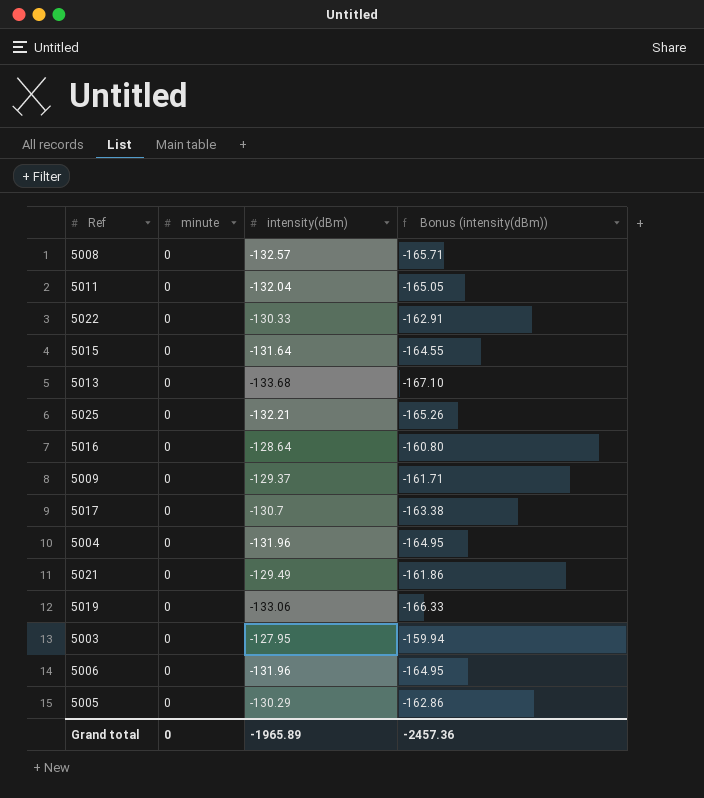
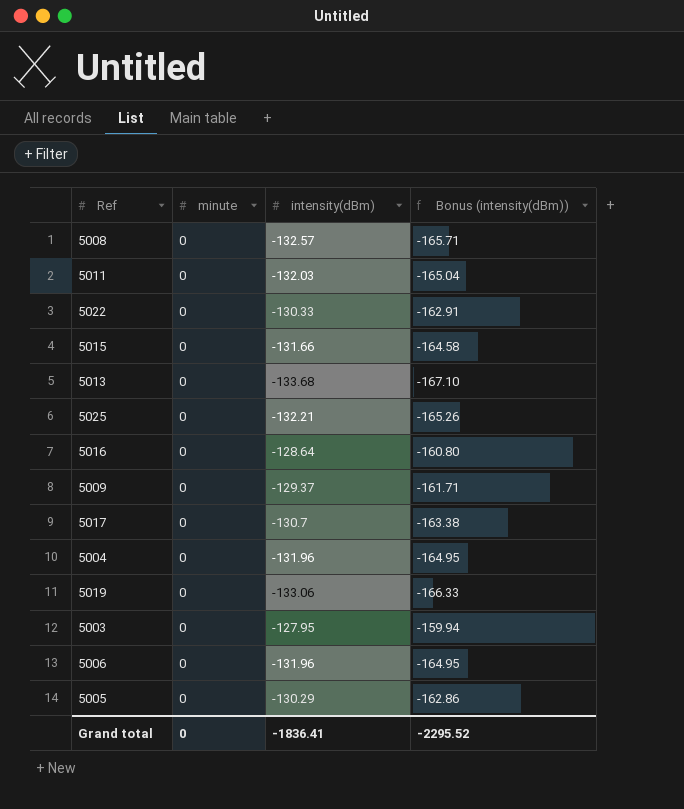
row 5021: 0 | -129.49 | -161.86 -> none
5011 | intensity(dBm): -132.04 -> -132.03
5011 | Bonus (intensity(dBm)): -165.05 -> -165.04
5015 | intensity(dBm): -131.64 -> -131.66
5015 | Bonus (intensity(dBm)): -164.55 -> -164.58
Grand total | intensity(dBm): -1965.89 -> -1836.41
Grand total | Bonus (intensity(dBm)): -2457.36 -> -2295.52

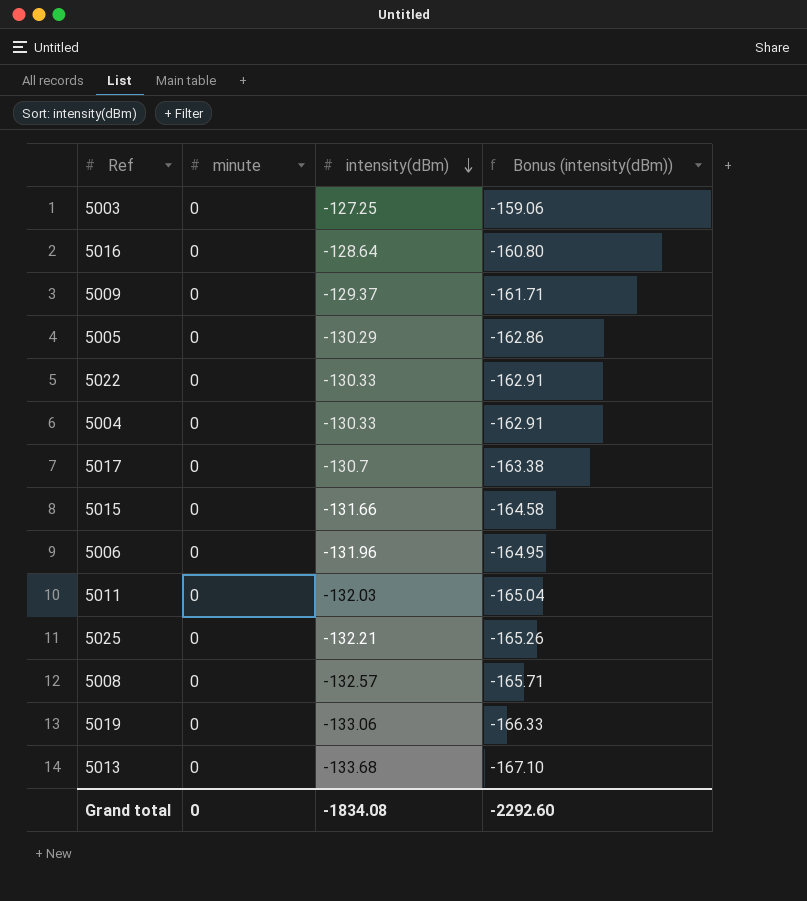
row order: none -> intensity(dBm) descending
5003 | intensity(dBm): -127.95 -> -127.25
5003 | Bonus (intensity(dBm)): -159.94 -> -159.06
5004 | intensity(dBm): -131.96 -> -130.33
5004 | Bonus (intensity(dBm)): -164.95 -> -162.91
Grand total | intensity(dBm): -1836.41 -> -1834.08
Grand total | Bonus (intensity(dBm)): -2295.52 -> -2292.60

